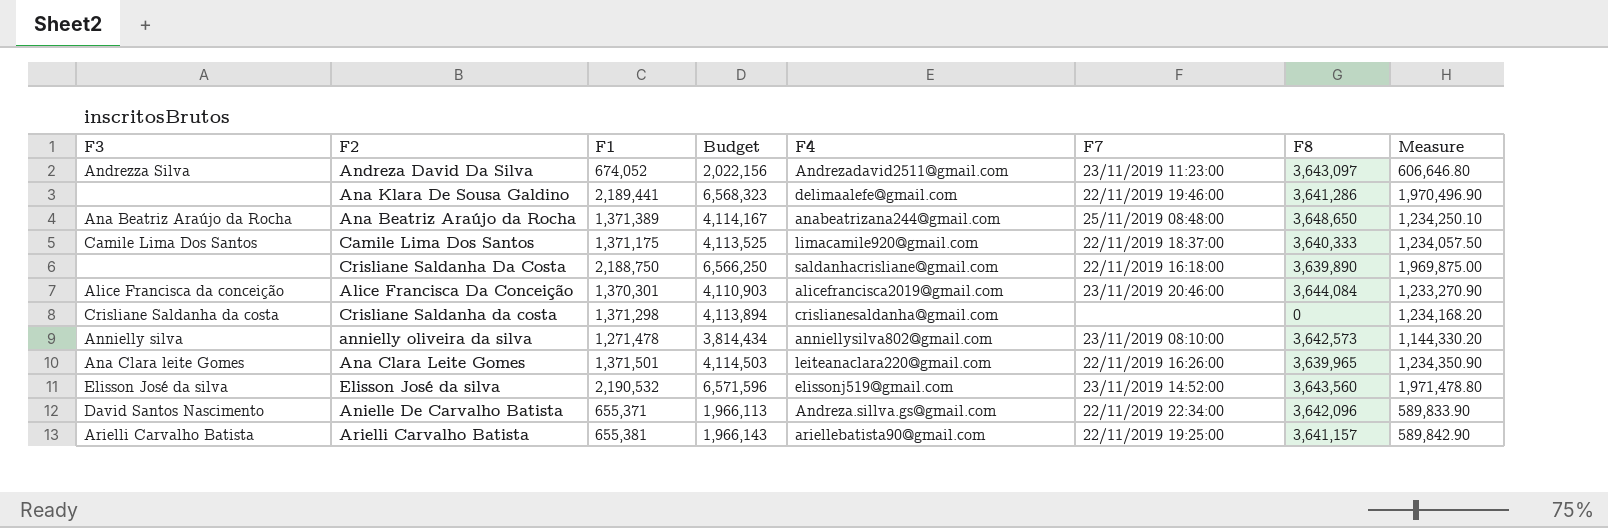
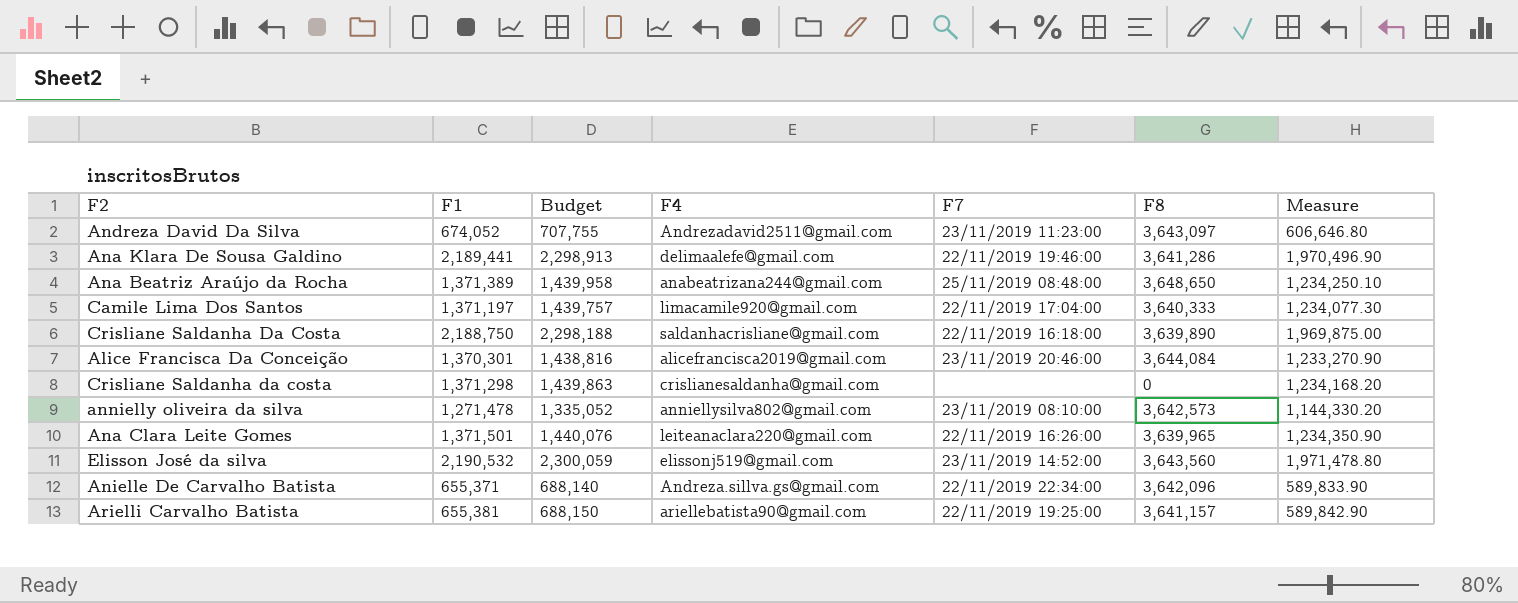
column F3 | position: 1 -> none
column Budget | formula: [F1] * 3 -> [F1] * 1.05
Camile Lima Dos Santos | F1: 1,371,175 -> 1,371,197
Camile Lima Dos Santos | F7: 22/11/2019 18:37:00 -> 22/11/2019 17:04:00
Camile Lima Dos Santos | Measure: 1,234,057.50 -> 1,234,077.30

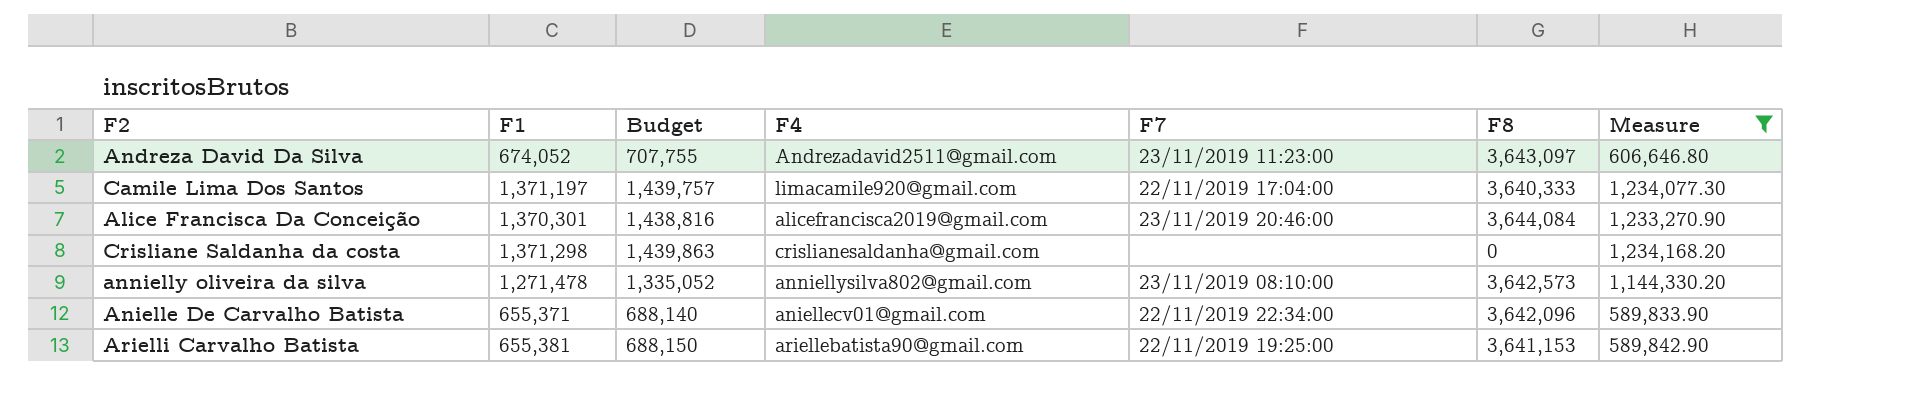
filter: none -> Measure <= 1,234,168.20
Anielle De Carvalho Batista | F4: Andreza.sillva.gs@gmail.com -> aniellecv01@gmail.com
Arielli Carvalho Batista | F8: 3,641,157 -> 3,641,153

